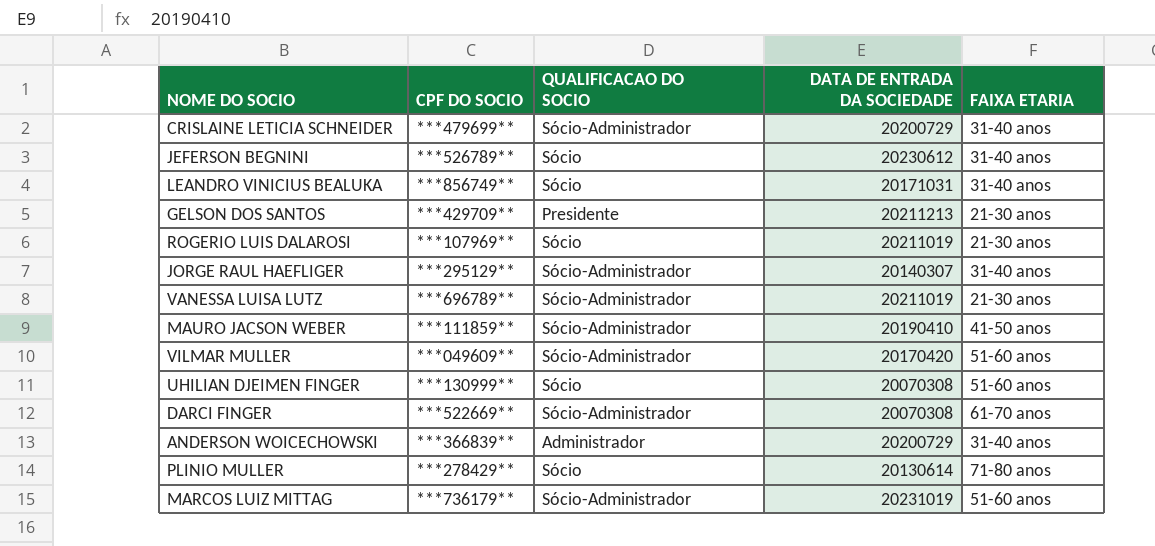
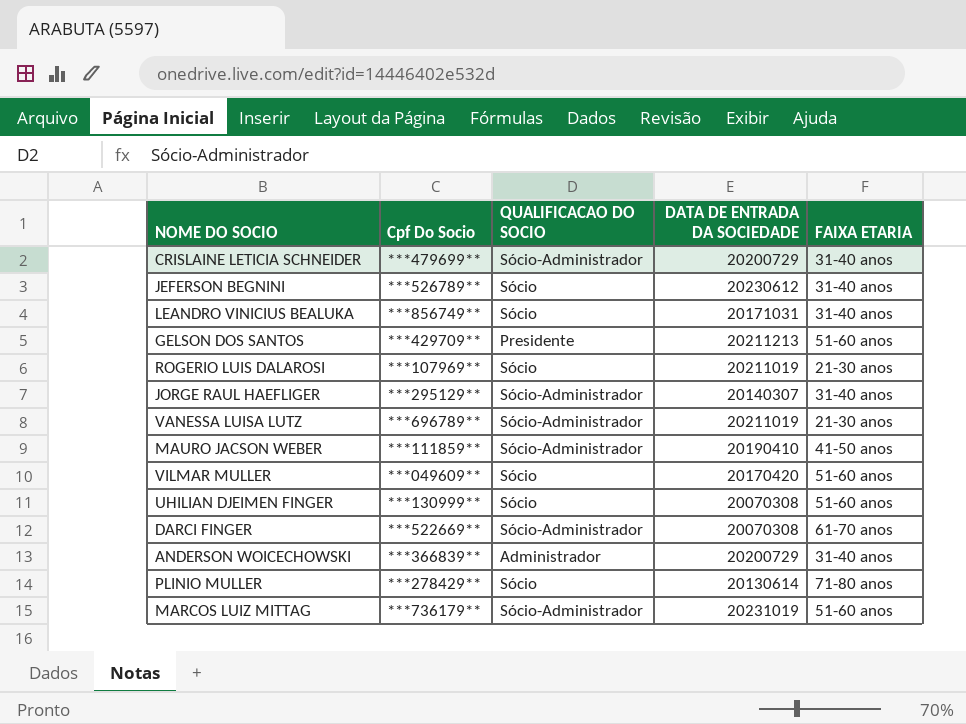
column name: CPF DO SOCIO -> Cpf Do Socio
GELSON DOS SANTOS | FAIXA ETARIA: 21-30 anos -> 51-60 anos
VILMAR MULLER | QUALIFICACAO DO SOCIO: Sócio-Administrador -> Sócio

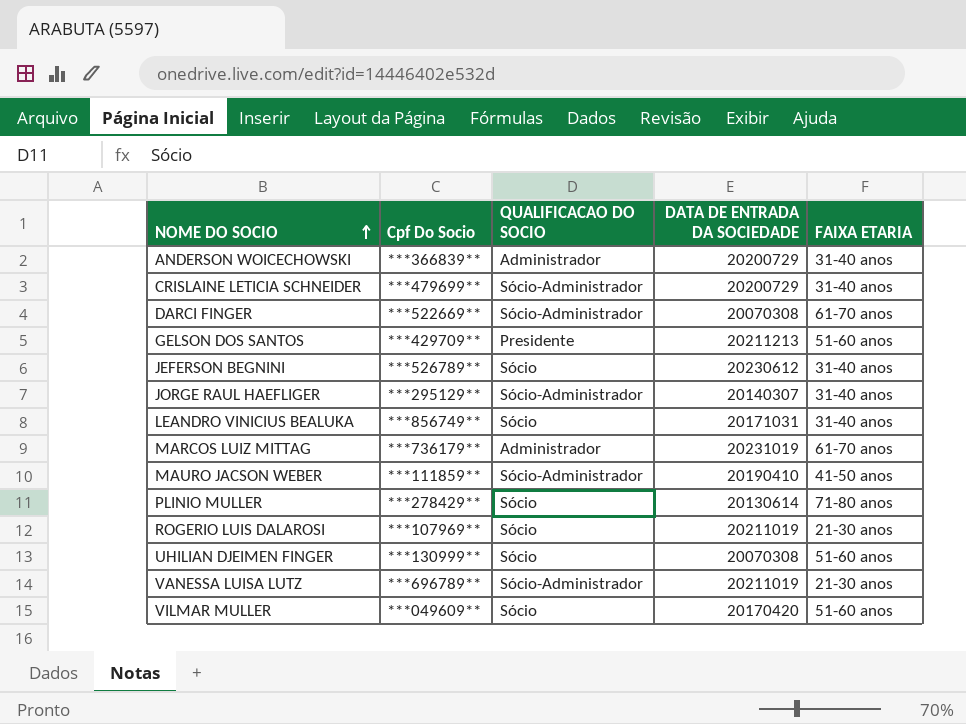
row order: none -> NOME DO SOCIO ascending
MARCOS LUIZ MITTAG | QUALIFICACAO DO SOCIO: Sócio-Administrador -> Administrador
MARCOS LUIZ MITTAG | FAIXA ETARIA: 51-60 anos -> 61-70 anos

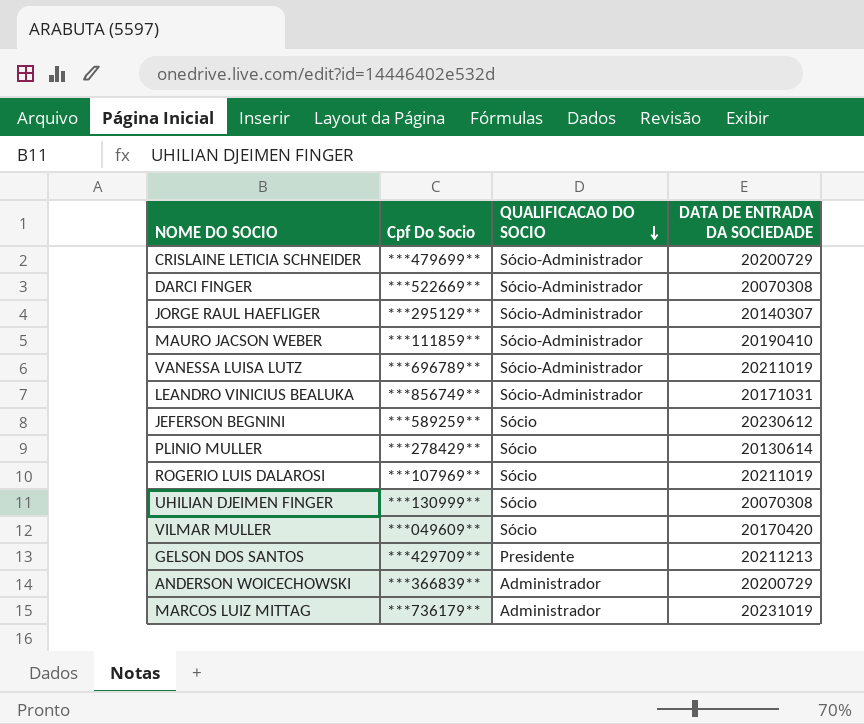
row order: NOME DO SOCIO ascending -> QUALIFICACAO DO SOCIO descending
column FAIXA ETARIA | position: 5 -> none
LEANDRO VINICIUS BEALUKA | QUALIFICACAO DO SOCIO: Sócio -> Sócio-Administrador
JEFERSON BEGNINI | Cpf Do Socio: ***526789** -> ***589259**

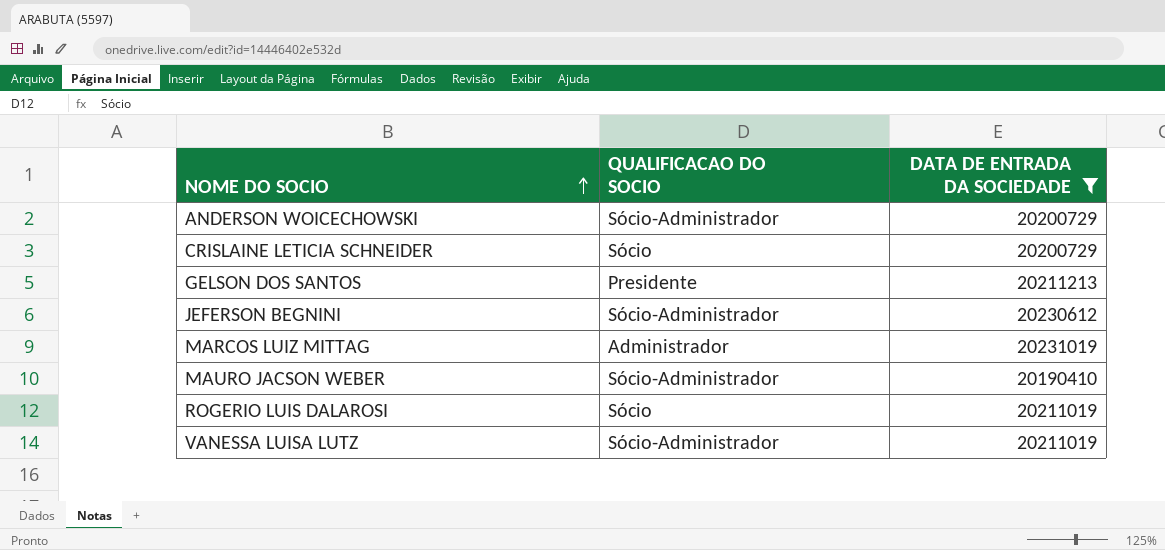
filter: none -> DATA DE ENTRADA DA SOCIEDADE >= 20190410
row order: QUALIFICACAO DO SOCIO descending -> NOME DO SOCIO ascending
column Cpf Do Socio | position: 2 -> none
ANDERSON WOICECHOWSKI | QUALIFICACAO DO SOCIO: Administrador -> Sócio-Administrador
CRISLAINE LETICIA SCHNEIDER | QUALIFICACAO DO SOCIO: Sócio-Administrador -> Sócio
JEFERSON BEGNINI | QUALIFICACAO DO SOCIO: Sócio -> Sócio-Administrador

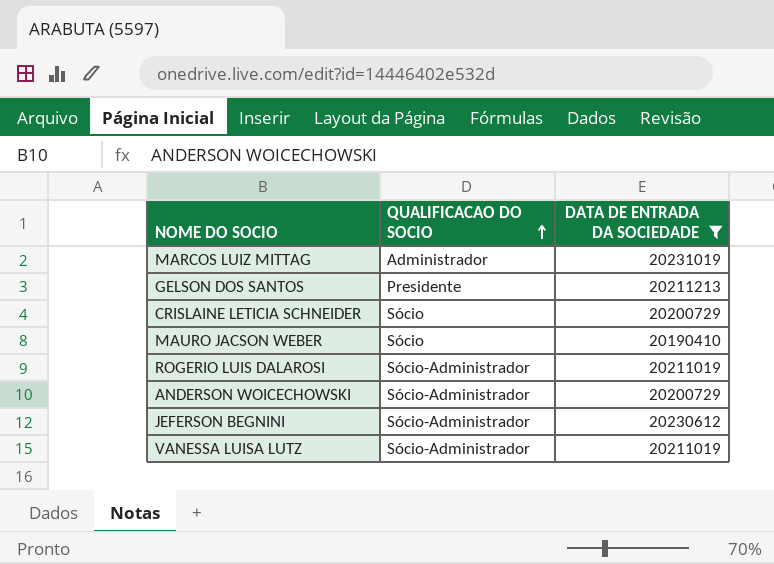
row order: NOME DO SOCIO ascending -> QUALIFICACAO DO SOCIO ascending
MAURO JACSON WEBER | QUALIFICACAO DO SOCIO: Sócio-Administrador -> Sócio
ROGERIO LUIS DALAROSI | QUALIFICACAO DO SOCIO: Sócio -> Sócio-Administrador

